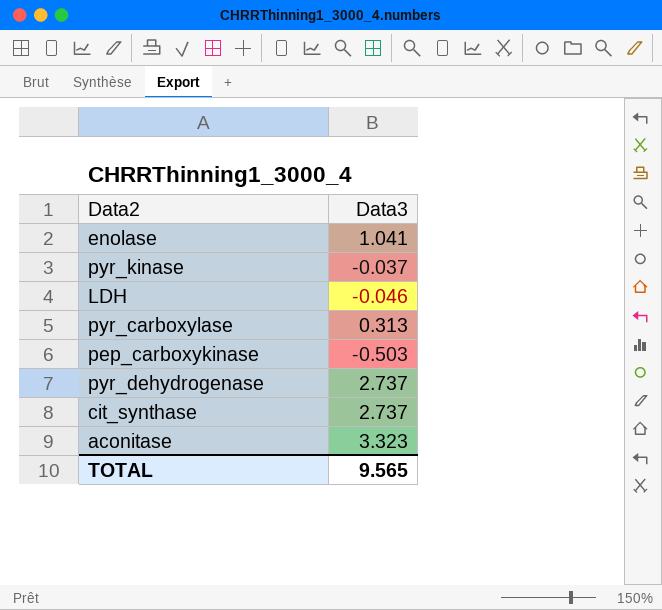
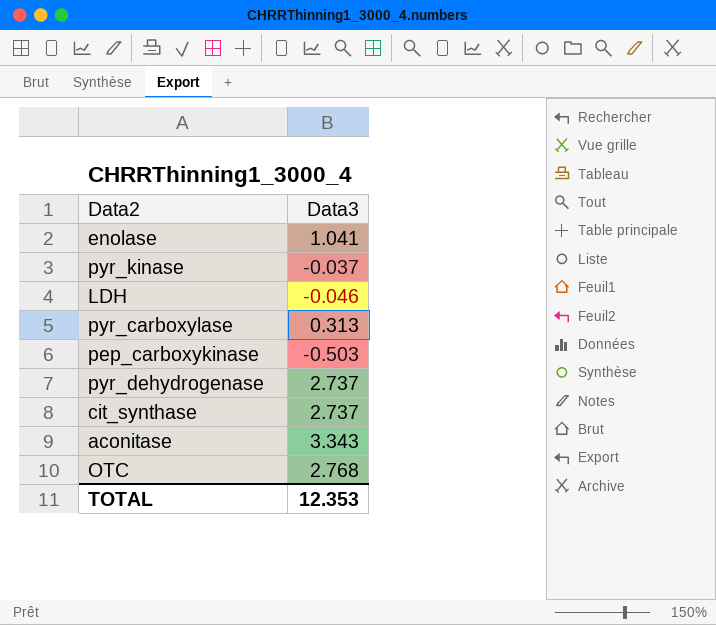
aconitase | Data3: 3.323 -> 3.343
row OTC: none -> 2.768
TOTAL | Data3: 9.565 -> 12.353

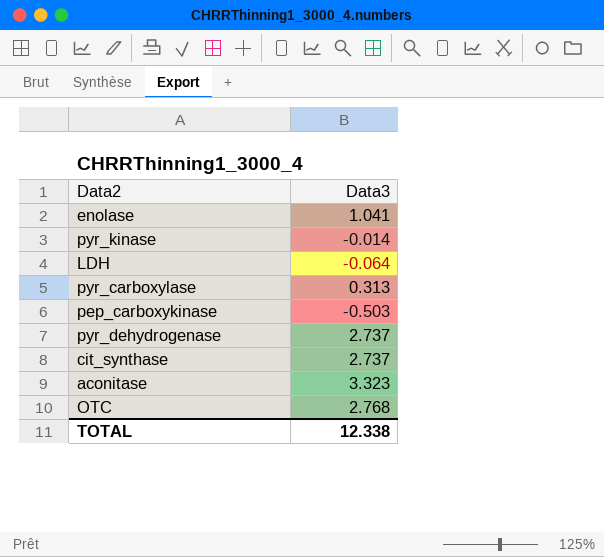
pyr_kinase | Data3: -0.037 -> -0.014
LDH | Data3: -0.046 -> -0.064
aconitase | Data3: 3.343 -> 3.323
TOTAL | Data3: 12.353 -> 12.338

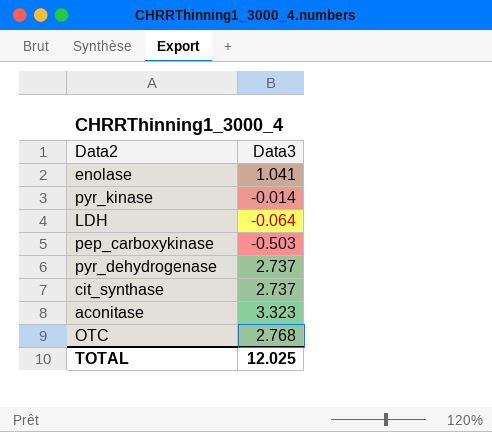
row pyr_carboxylase: 0.313 -> none
TOTAL | Data3: 12.338 -> 12.025

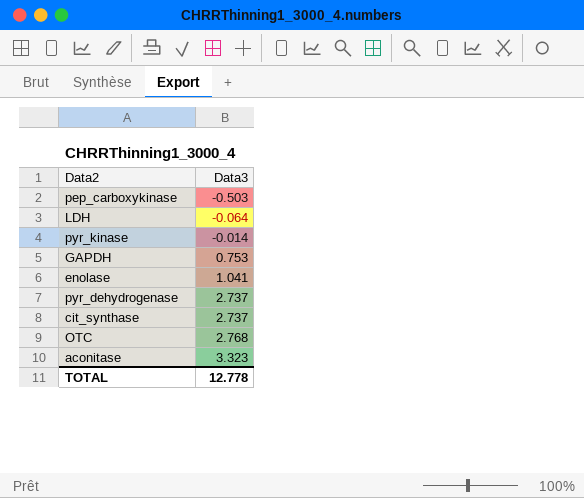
row order: none -> Data3 ascending
row GAPDH: none -> 0.753
TOTAL | Data3: 12.025 -> 12.778

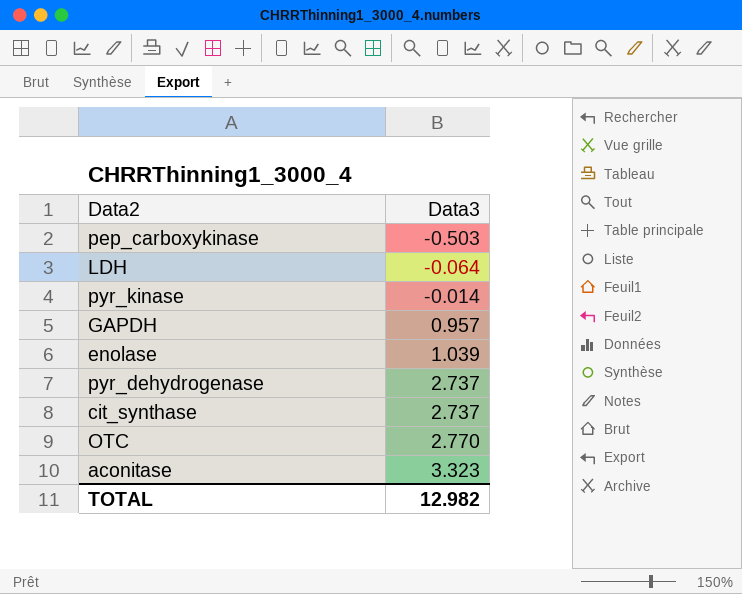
GAPDH | Data3: 0.753 -> 0.957
enolase | Data3: 1.041 -> 1.039
OTC | Data3: 2.768 -> 2.770
TOTAL | Data3: 12.778 -> 12.982

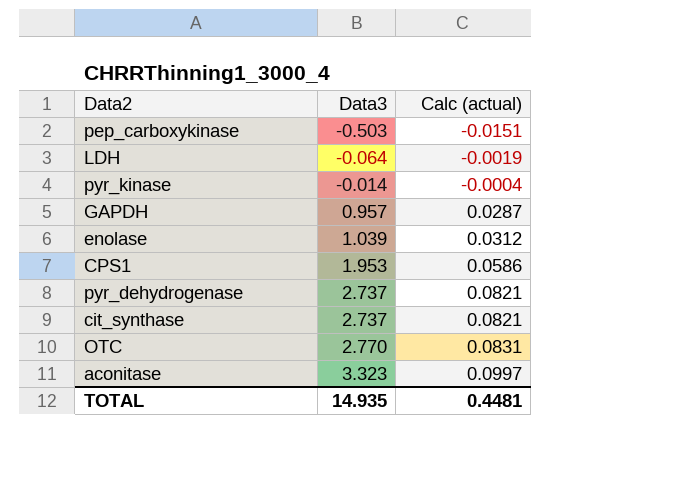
column Calc (actual) | formula: none -> [Data3] * 0.03
row CPS1: none -> 1.953 | 0.0586
TOTAL | Data3: 12.982 -> 14.935

